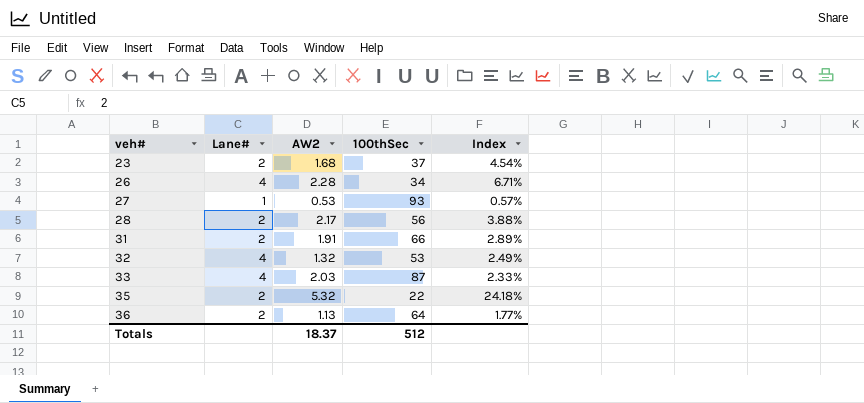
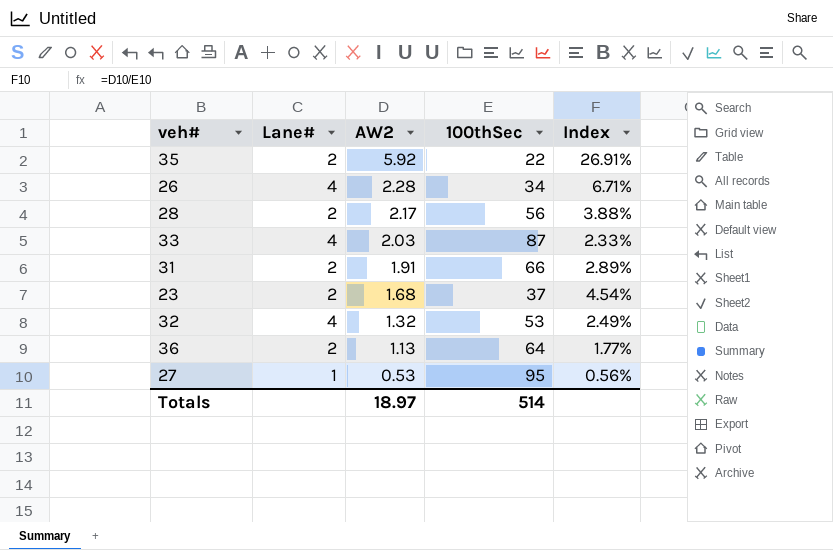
row order: veh# ascending -> AW2 descending
35 | AW2: 5.32 -> 5.92
35 | Index: 24.18% -> 26.91%
27 | 100thSec: 93 -> 95
27 | Index: 0.57% -> 0.56%
Totals | AW2: 18.37 -> 18.97
Totals | 100thSec: 512 -> 514

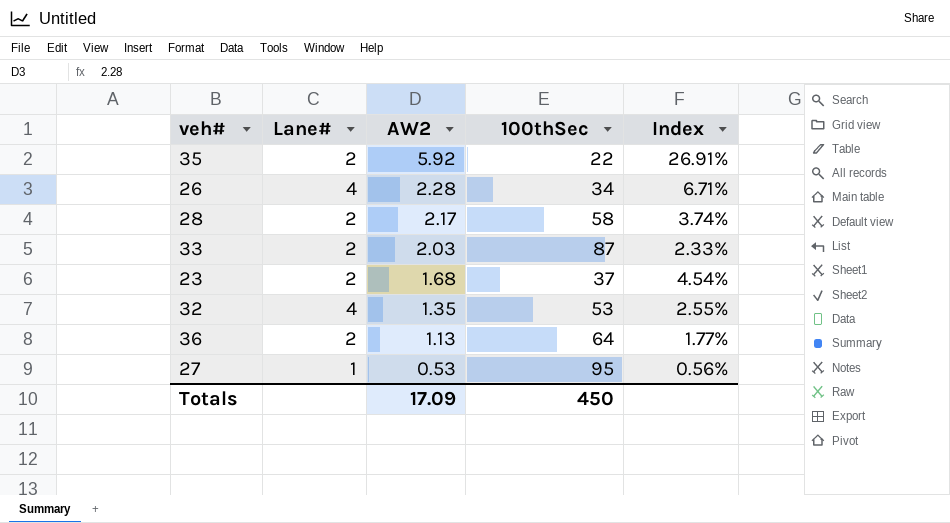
row 31: 2 | 1.91 | 66 | 2.89% -> none
28 | 100thSec: 56 -> 58
28 | Index: 3.88% -> 3.74%
33 | Lane#: 4 -> 2
32 | AW2: 1.32 -> 1.35
32 | Index: 2.49% -> 2.55%
Totals | AW2: 18.97 -> 17.09
Totals | 100thSec: 514 -> 450

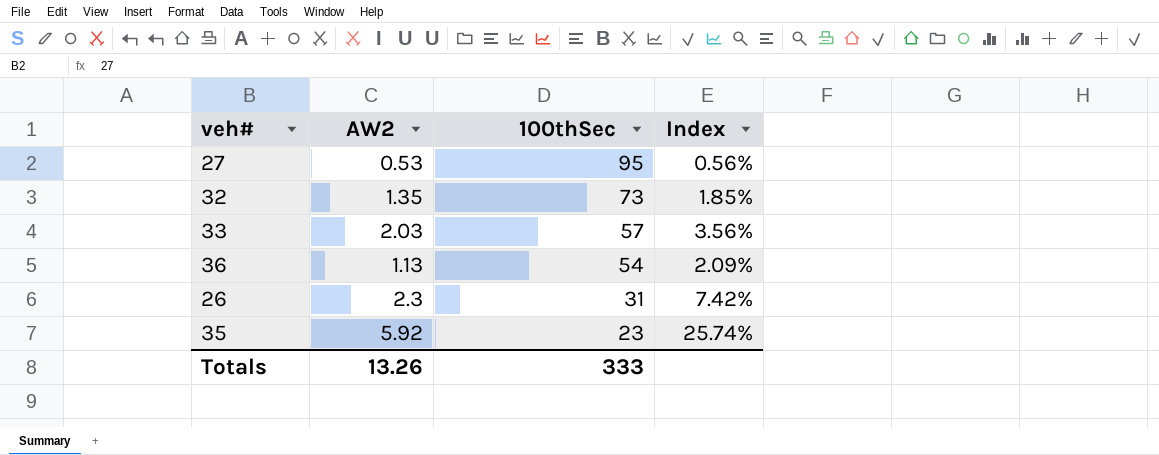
row order: AW2 descending -> 100thSec descending
column Lane# | position: 2 -> none
row 28: 2 | 2.17 | 58 | 3.74% -> none
row 23: 2 | 1.68 | 37 | 4.54% -> none
32 | 100thSec: 53 -> 73
32 | Index: 2.55% -> 1.85%
33 | 100thSec: 87 -> 57
33 | Index: 2.33% -> 3.56%
36 | 100thSec: 64 -> 54
36 | Index: 1.77% -> 2.09%
26 | AW2: 2.28 -> 2.3
26 | 100thSec: 34 -> 31
26 | Index: 6.71% -> 7.42%
35 | 100thSec: 22 -> 23
35 | Index: 26.91% -> 25.74%
Totals | AW2: 17.09 -> 13.26
Totals | 100thSec: 450 -> 333

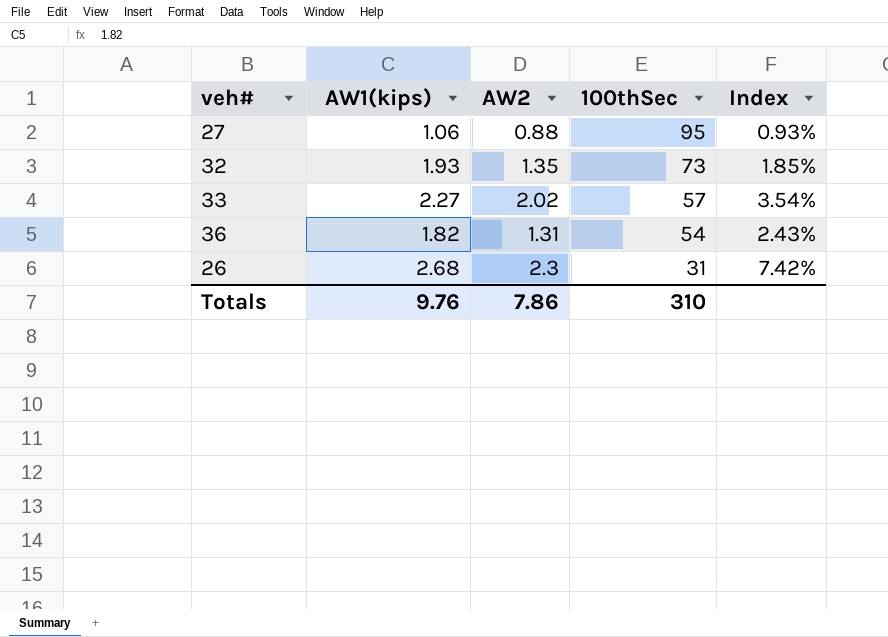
column AW1(kips) | position: none -> 2
row 35: 5.92 | 23 | 25.74% -> none
27 | AW2: 0.53 -> 0.88
27 | Index: 0.56% -> 0.93%
33 | AW2: 2.03 -> 2.02
33 | Index: 3.56% -> 3.54%
36 | AW2: 1.13 -> 1.31
36 | Index: 2.09% -> 2.43%
Totals | AW2: 13.26 -> 7.86
Totals | 100thSec: 333 -> 310

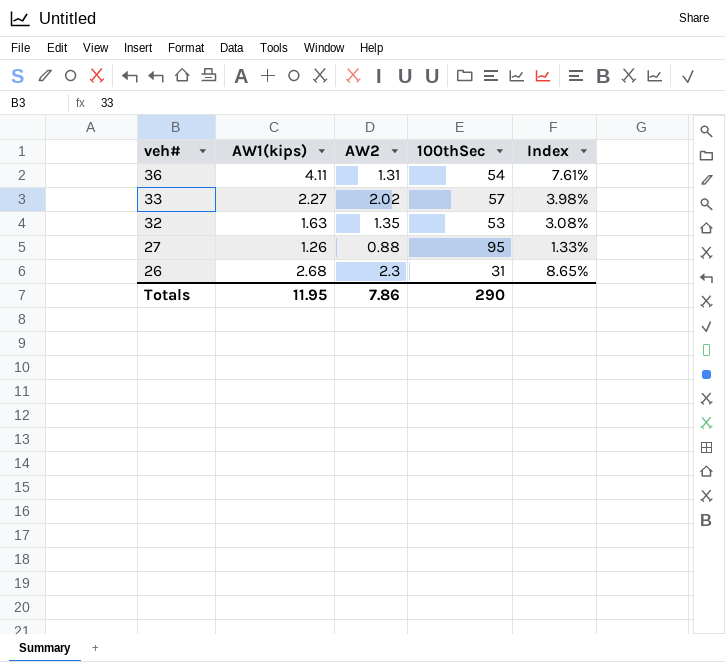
row order: 100thSec descending -> veh# descending
column Index | formula: [AW2] / [100thSec] -> [AW1(kips)] / [100thSec]
36 | AW1(kips): 1.82 -> 4.11
32 | AW1(kips): 1.93 -> 1.63
32 | 100thSec: 73 -> 53
27 | AW1(kips): 1.06 -> 1.26
Totals | AW1(kips): 9.76 -> 11.95
Totals | 100thSec: 310 -> 290

